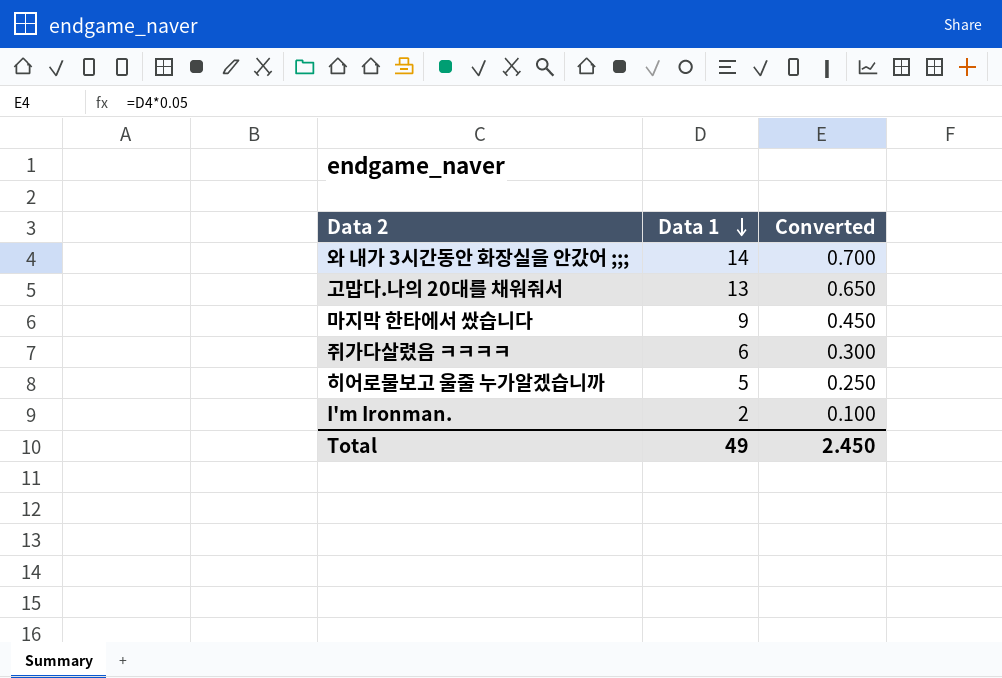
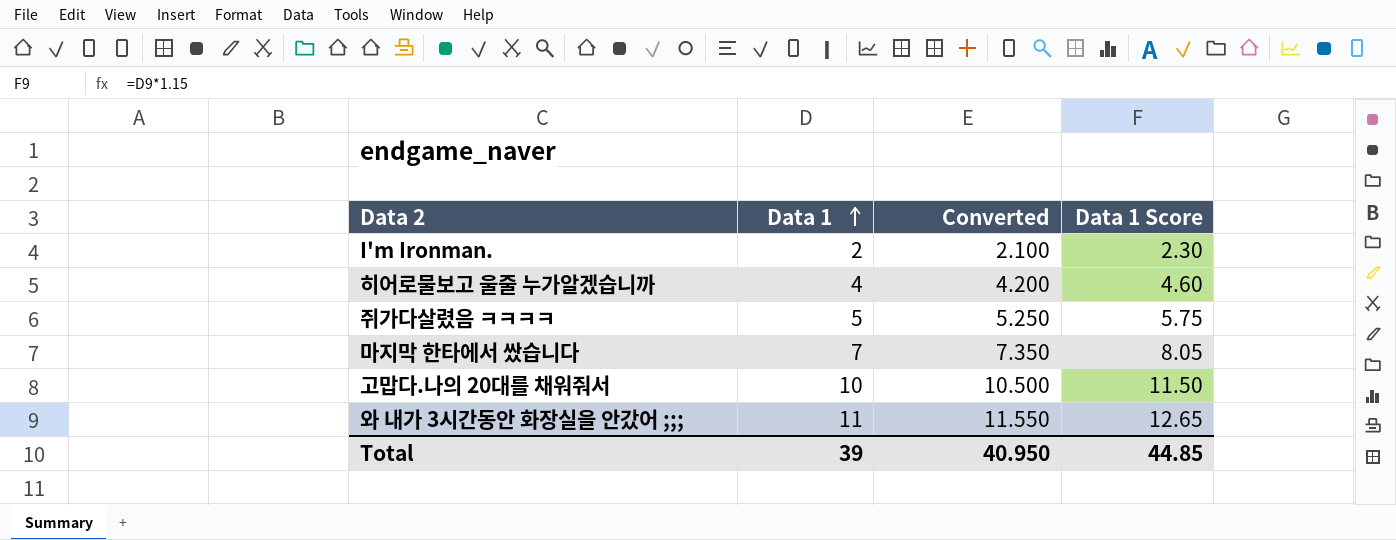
row order: Data 1 descending -> Data 1 ascending
column Converted | formula: [Data 1] * 0.05 -> [Data 1] * 1.05
column Data 1 Score | formula: none -> [Data 1] * 1.15
히어로물보고 울줄 누가알겠습니까 | Data 1: 5 -> 4
쥐가다살렸음 ㅋㅋㅋㅋ | Data 1: 6 -> 5
마지막 한타에서 쌌습니다 | Data 1: 9 -> 7
고맙다.나의 20대를 채워줘서 | Data 1: 13 -> 10
와 내가 3시간동안 화장실을 안갔어 ;;; | Data 1: 14 -> 11
Total | Data 1: 49 -> 39
Total | Converted: 2.450 -> 40.950

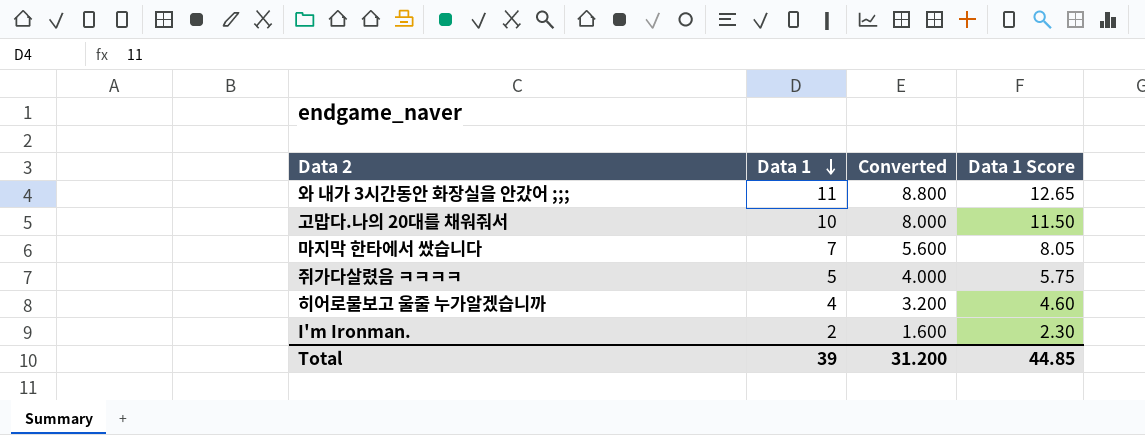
row order: Data 1 ascending -> Data 1 descending
column Converted | formula: [Data 1] * 1.05 -> [Data 1] * 0.8
Total | Converted: 40.950 -> 31.200

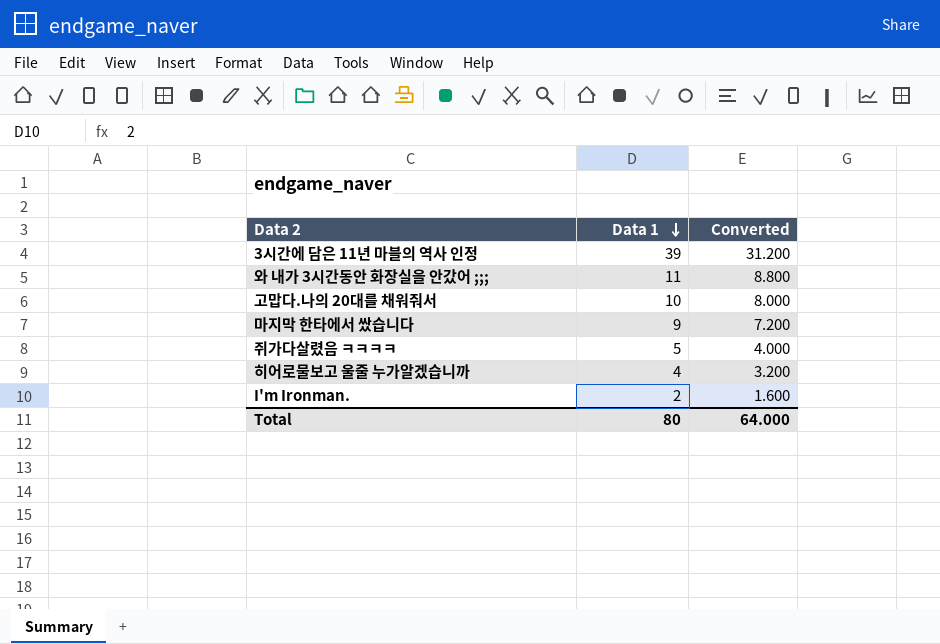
column Data 1 Score | formula: [Data 1] * 1.15 -> none
row 3시간에 담은 11년 마블의 역사 인정: none -> 39 | 31.200
마지막 한타에서 쌌습니다 | Data 1: 7 -> 9
마지막 한타에서 쌌습니다 | Converted: 5.600 -> 7.200
Total | Data 1: 39 -> 80
Total | Converted: 31.200 -> 64.000

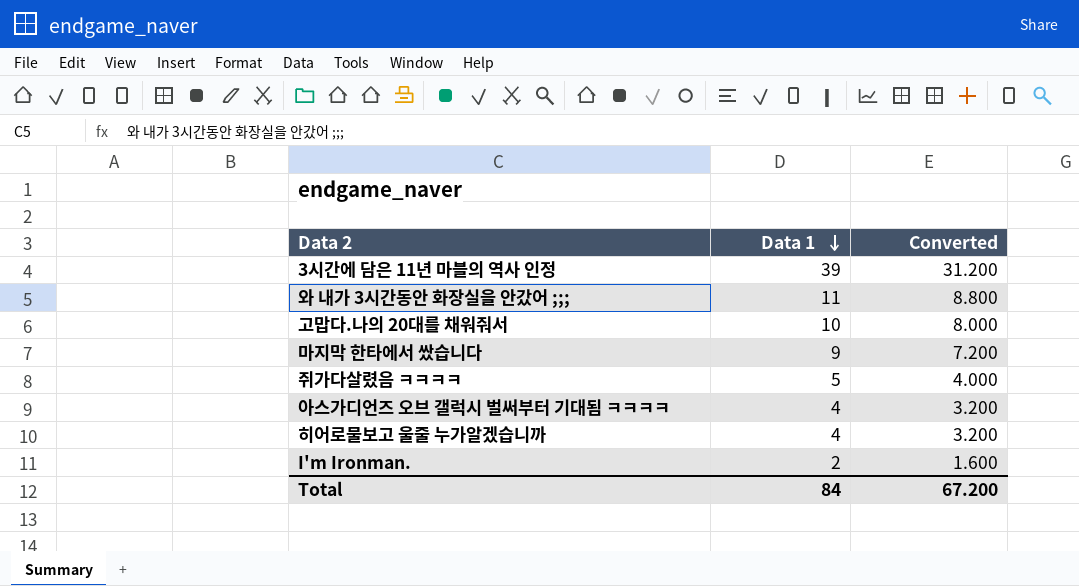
row 아스가디언즈 오브 갤럭시 벌써부터 기대됨 ㅋㅋㅋㅋ: none -> 4 | 3.200
Total | Data 1: 80 -> 84
Total | Converted: 64.000 -> 67.200

